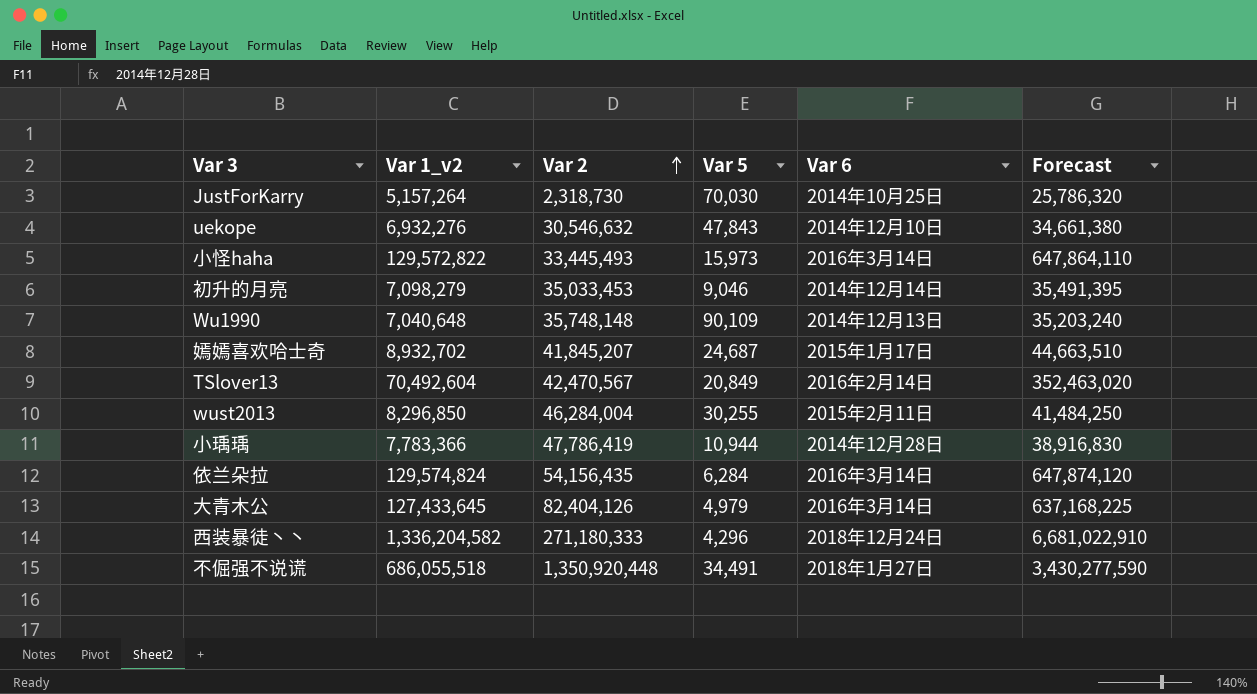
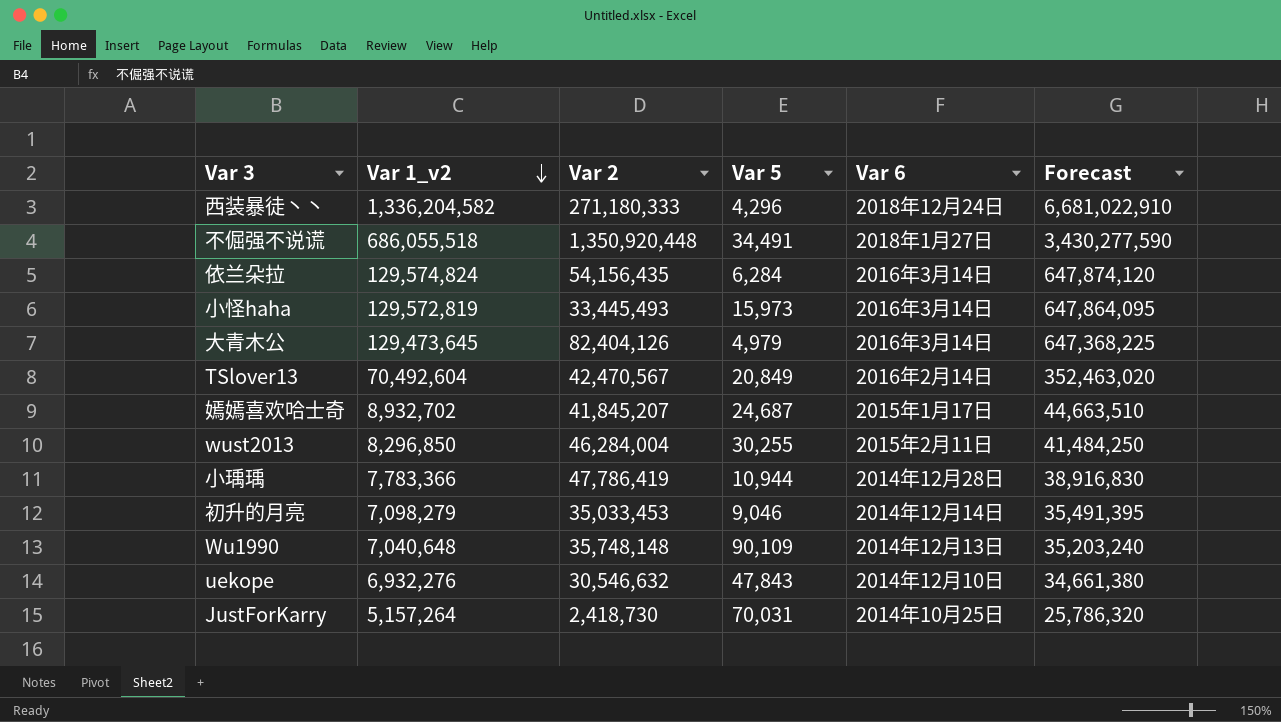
row order: Var 2 ascending -> Var 1_v2 descending
小怪haha | Var 1_v2: 129,572,822 -> 129,572,819
小怪haha | Forecast: 647,864,110 -> 647,864,095
大青木公 | Var 1_v2: 127,433,645 -> 129,473,645
大青木公 | Forecast: 637,168,225 -> 647,368,225
JustForKarry | Var 2: 2,318,730 -> 2,418,730
JustForKarry | Var 5: 70,030 -> 70,031

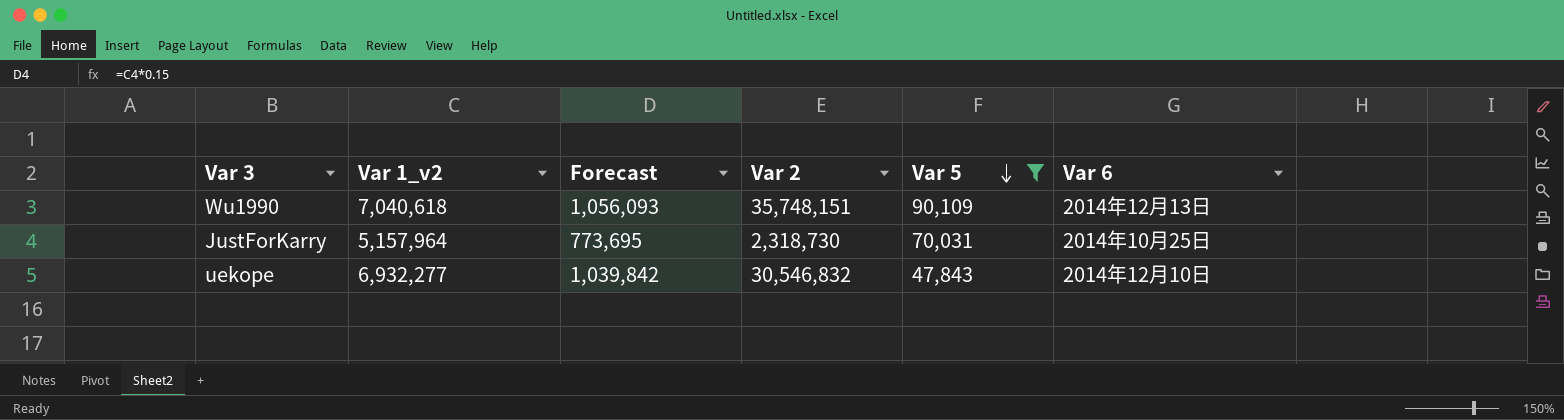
filter: none -> Var 5 >= 47,843
row order: Var 1_v2 descending -> Var 5 descending
column Forecast | formula: [Var 1_v2] * 5 -> [Var 1_v2] * 0.15
column Forecast | position: 6 -> 3
Wu1990 | Var 1_v2: 7,040,648 -> 7,040,618
Wu1990 | Var 2: 35,748,148 -> 35,748,151
JustForKarry | Var 1_v2: 5,157,264 -> 5,157,964
JustForKarry | Var 2: 2,418,730 -> 2,318,730
uekope | Var 1_v2: 6,932,276 -> 6,932,277
uekope | Var 2: 30,546,632 -> 30,546,832

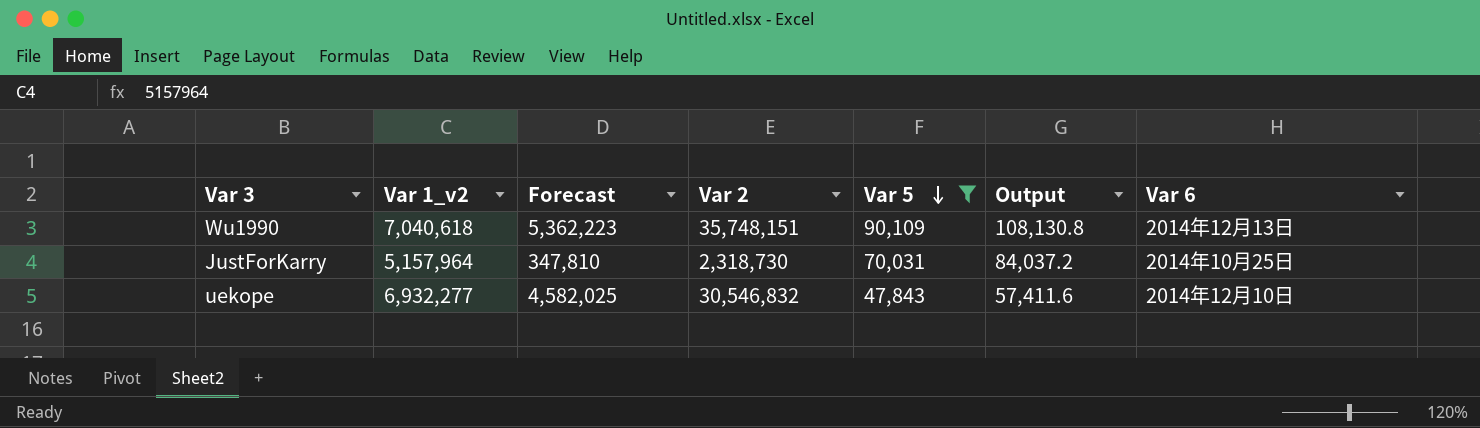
column Forecast | formula: [Var 1_v2] * 0.15 -> [Var 2] * 0.15
column Output | formula: none -> [Var 5] * 1.2

